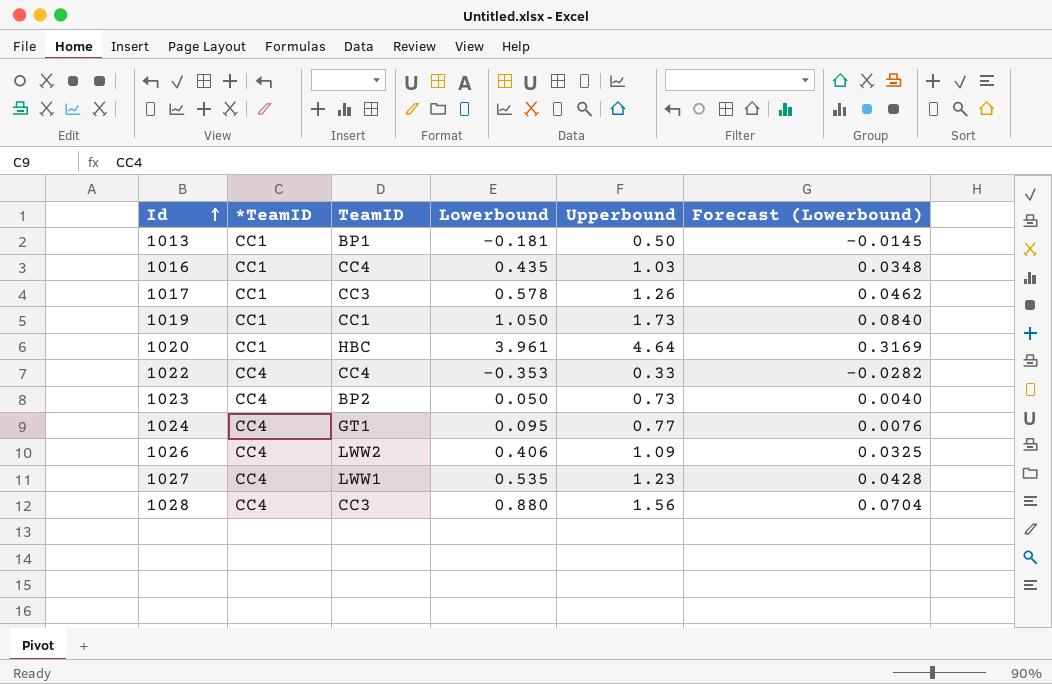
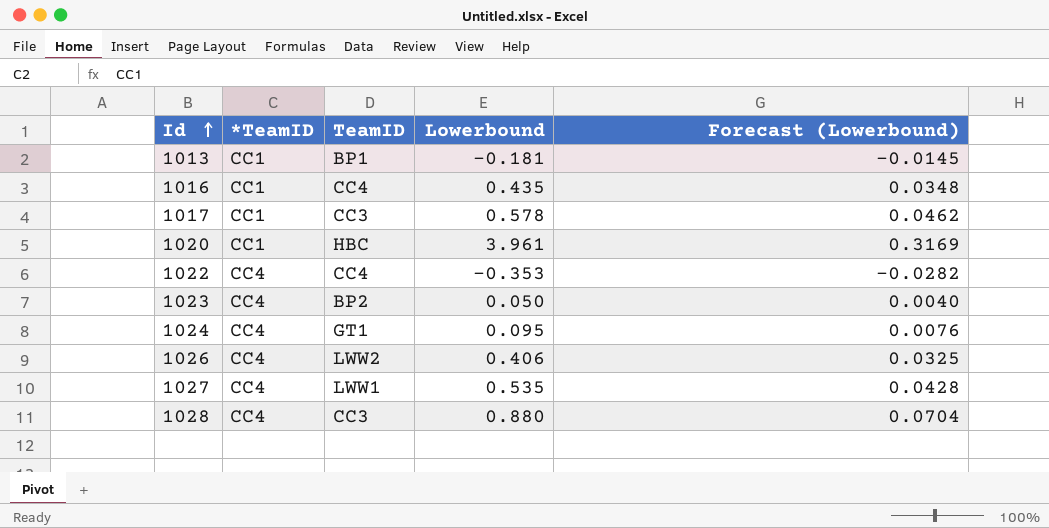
column Upperbound | position: 5 -> none
row 1019: CC1 | CC1 | 1.050 | 1.73 | 0.0840 -> none

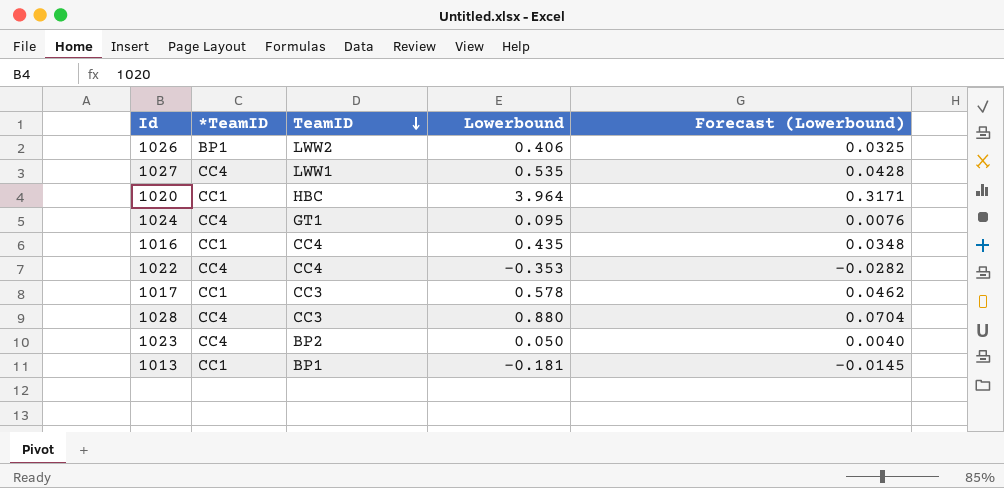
row order: Id ascending -> TeamID descending
1026 | *TeamID: CC4 -> BP1
1020 | Lowerbound: 3.961 -> 3.964
1020 | Forecast (Lowerbound): 0.3169 -> 0.3171

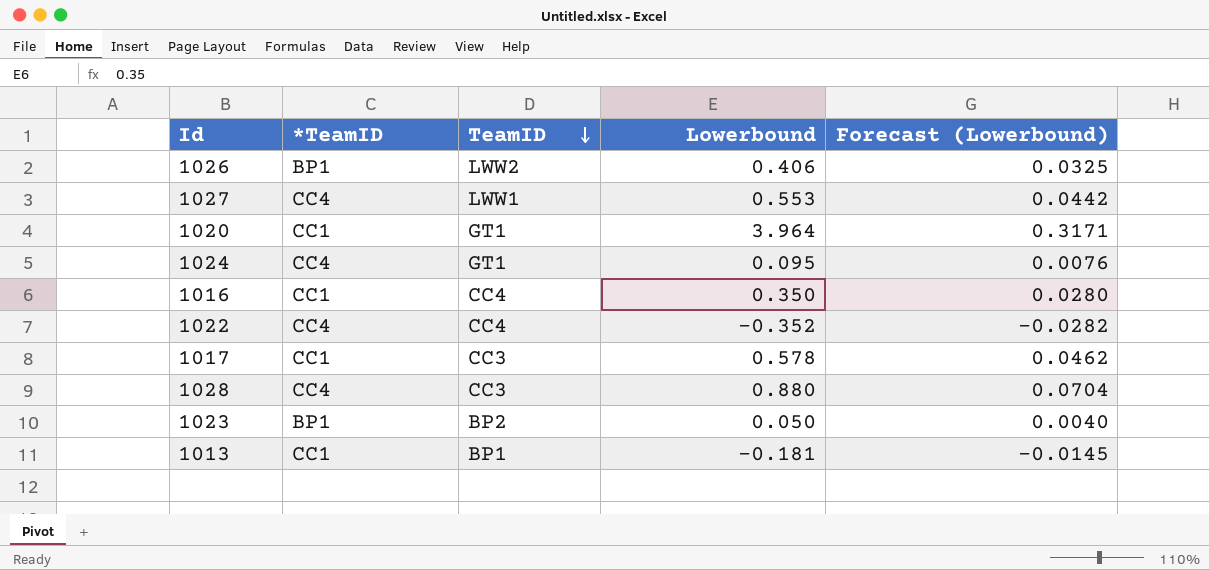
1027 | Lowerbound: 0.535 -> 0.553
1027 | Forecast (Lowerbound): 0.0428 -> 0.0442
1020 | TeamID: HBC -> GT1
1016 | Lowerbound: 0.435 -> 0.350
1016 | Forecast (Lowerbound): 0.0348 -> 0.0280
1022 | Lowerbound: -0.353 -> -0.352
1023 | *TeamID: CC4 -> BP1

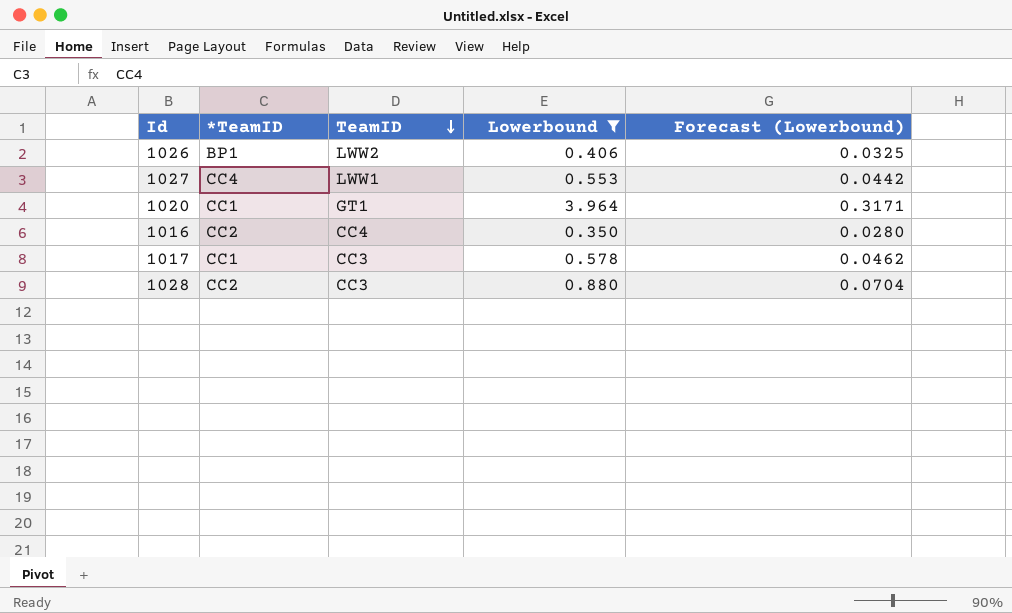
filter: none -> Lowerbound >= 0.350
1016 | *TeamID: CC1 -> CC2
1028 | *TeamID: CC4 -> CC2

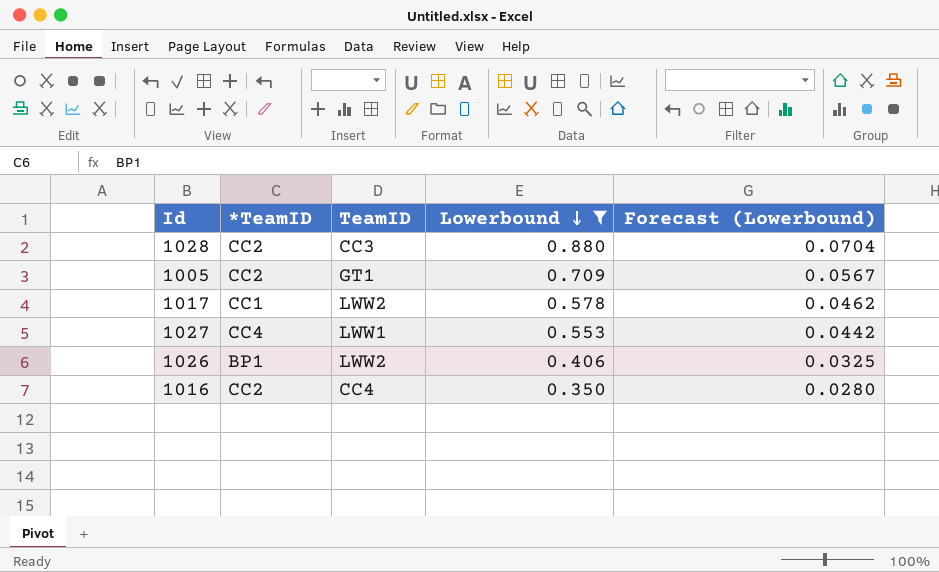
row order: TeamID descending -> Lowerbound descending
row 1020: CC1 | GT1 | 3.964 | 0.3171 -> none
row 1005: none -> CC2 | GT1 | 0.709 | 0.0567
1017 | TeamID: CC3 -> LWW2

